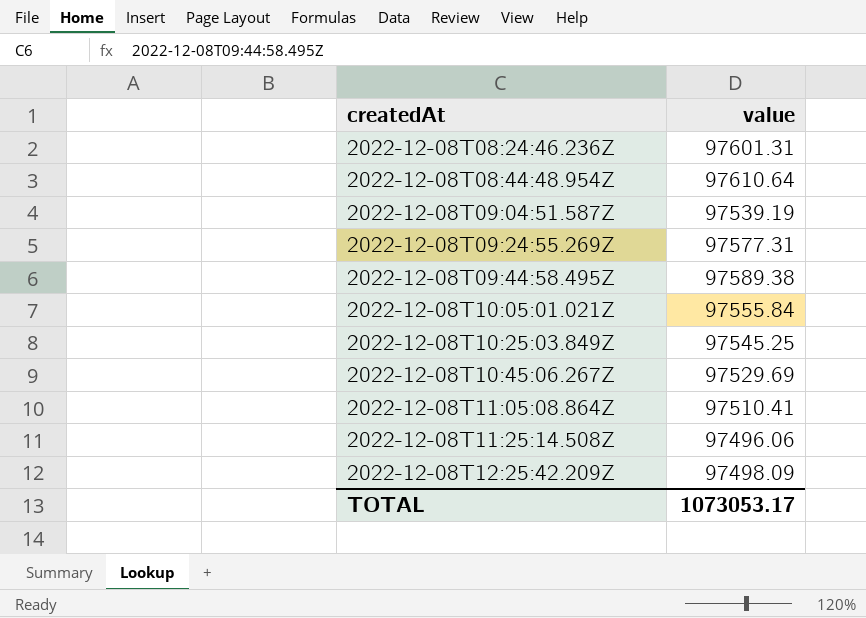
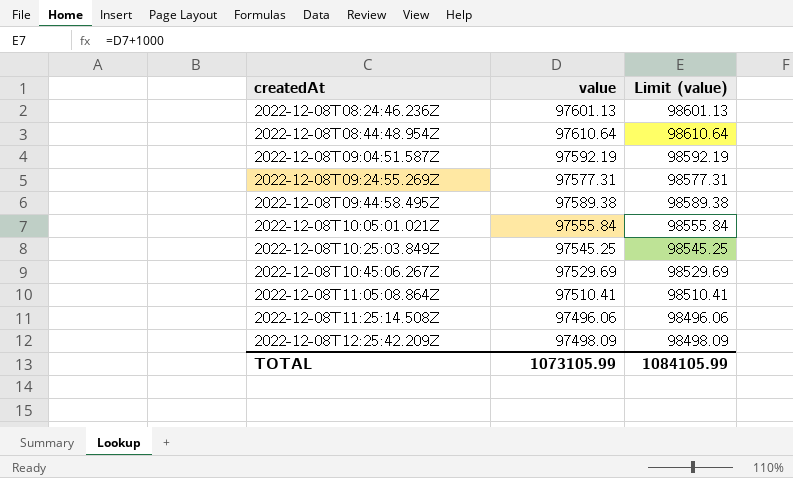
column Limit (value) | formula: none -> [value] + 1000
2022-12-08T08:24:46.236Z | value: 97601.31 -> 97601.13
2022-12-08T09:04:51.587Z | value: 97539.19 -> 97592.19
TOTAL | value: 1073053.17 -> 1073105.99

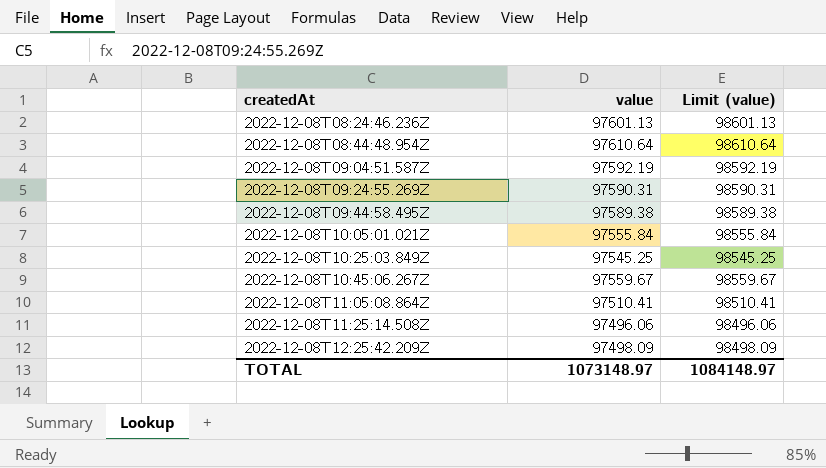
2022-12-08T09:24:55.269Z | value: 97577.31 -> 97590.31
2022-12-08T09:24:55.269Z | Limit (value): 98577.31 -> 98590.31
2022-12-08T10:45:06.267Z | value: 97529.69 -> 97559.67
2022-12-08T10:45:06.267Z | Limit (value): 98529.69 -> 98559.67
TOTAL | value: 1073105.99 -> 1073148.97
TOTAL | Limit (value): 1084105.99 -> 1084148.97

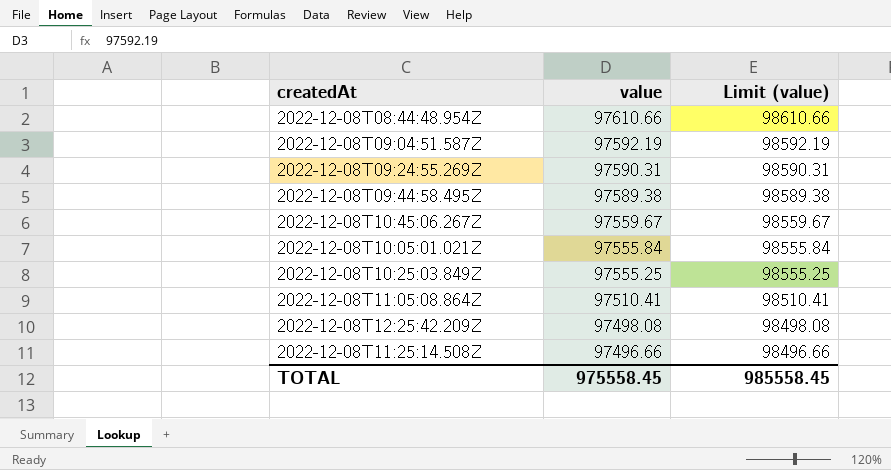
row order: createdAt ascending -> value descending
row 2022-12-08T08:24:46.236Z: 97601.13 | 98601.13 -> none
2022-12-08T08:44:48.954Z | value: 97610.64 -> 97610.66
2022-12-08T08:44:48.954Z | Limit (value): 98610.64 -> 98610.66
2022-12-08T10:25:03.849Z | value: 97545.25 -> 97555.25
2022-12-08T10:25:03.849Z | Limit (value): 98545.25 -> 98555.25
2022-12-08T12:25:42.209Z | value: 97498.09 -> 97498.08
2022-12-08T12:25:42.209Z | Limit (value): 98498.09 -> 98498.08
2022-12-08T11:25:14.508Z | value: 97496.06 -> 97496.66
2022-12-08T11:25:14.508Z | Limit (value): 98496.06 -> 98496.66
TOTAL | value: 1073148.97 -> 975558.45
TOTAL | Limit (value): 1084148.97 -> 985558.45

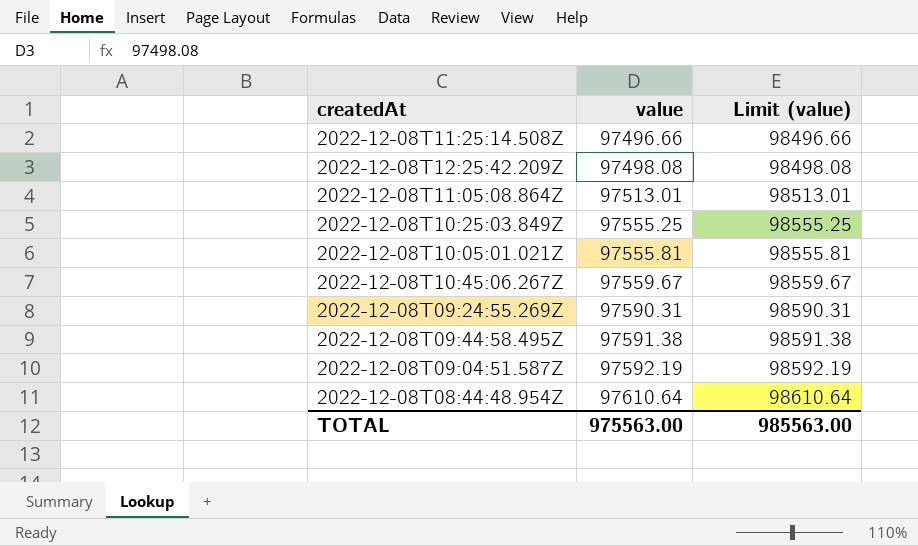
row order: value descending -> value ascending
2022-12-08T11:05:08.864Z | value: 97510.41 -> 97513.01
2022-12-08T11:05:08.864Z | Limit (value): 98510.41 -> 98513.01
2022-12-08T10:05:01.021Z | value: 97555.84 -> 97555.81
2022-12-08T10:05:01.021Z | Limit (value): 98555.84 -> 98555.81
2022-12-08T09:44:58.495Z | value: 97589.38 -> 97591.38
2022-12-08T09:44:58.495Z | Limit (value): 98589.38 -> 98591.38
2022-12-08T08:44:48.954Z | value: 97610.66 -> 97610.64
2022-12-08T08:44:48.954Z | Limit (value): 98610.66 -> 98610.64
TOTAL | value: 975558.45 -> 975563.00
TOTAL | Limit (value): 985558.45 -> 985563.00

